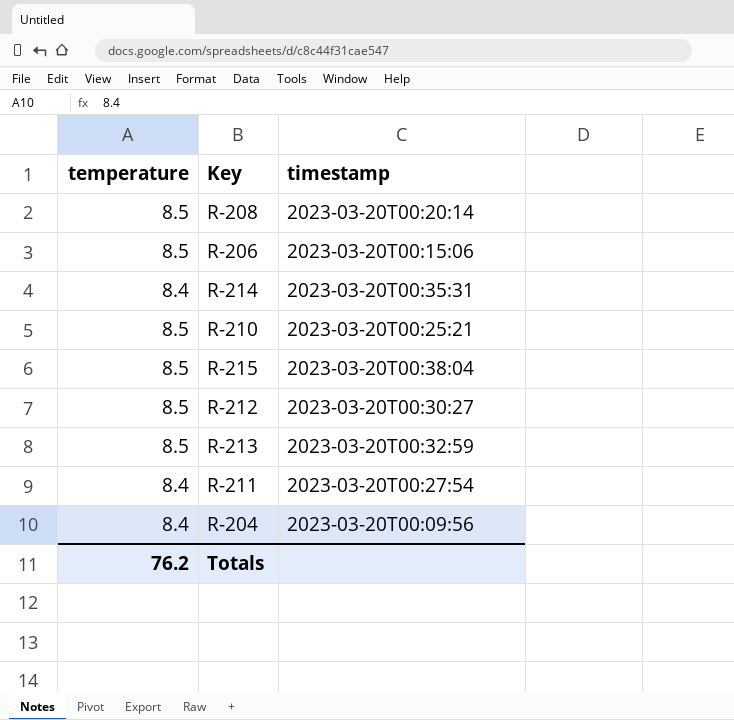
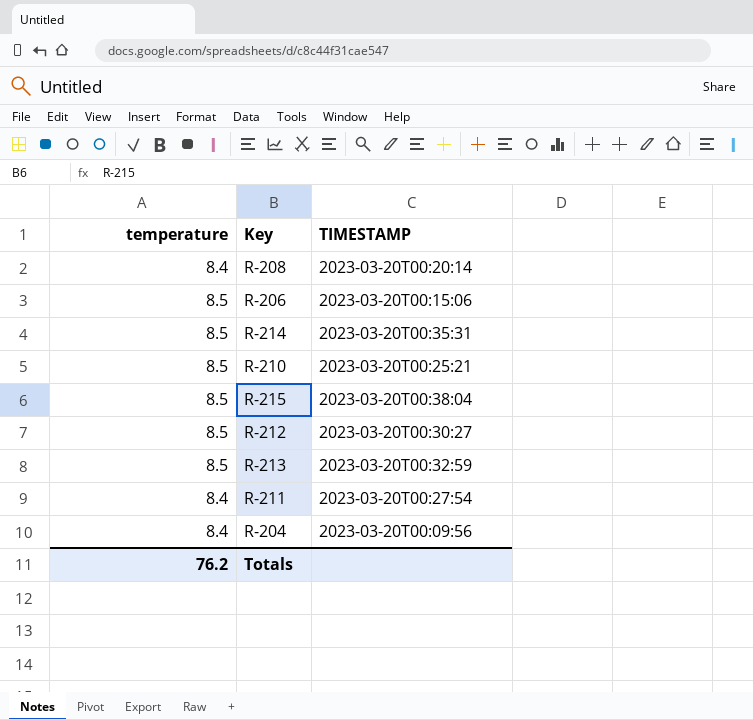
column name: timestamp -> TIMESTAMP
R-208 | temperature: 8.5 -> 8.4
R-214 | temperature: 8.4 -> 8.5

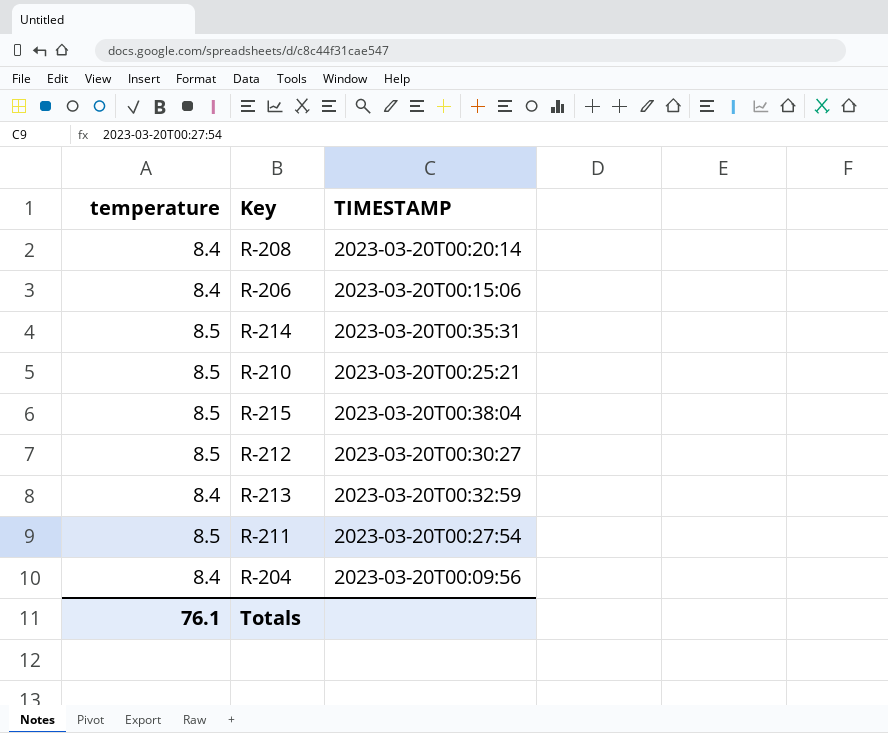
R-206 | temperature: 8.5 -> 8.4
R-213 | temperature: 8.5 -> 8.4
R-211 | temperature: 8.4 -> 8.5
Totals | temperature: 76.2 -> 76.1

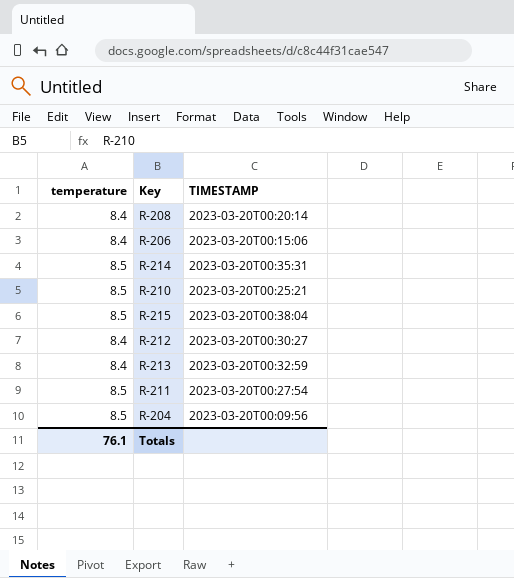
R-212 | temperature: 8.5 -> 8.4
R-204 | temperature: 8.4 -> 8.5

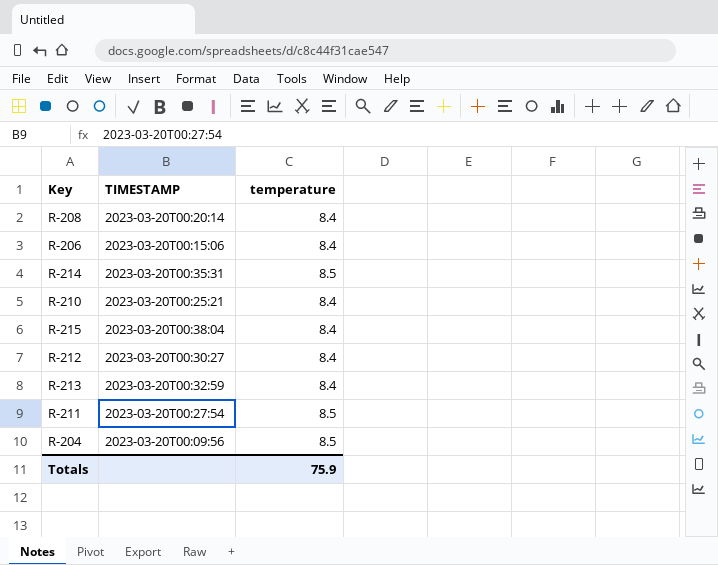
column temperature | position: 1 -> 3
R-210 | temperature: 8.5 -> 8.4
R-215 | temperature: 8.5 -> 8.4
Totals | temperature: 76.1 -> 75.9

